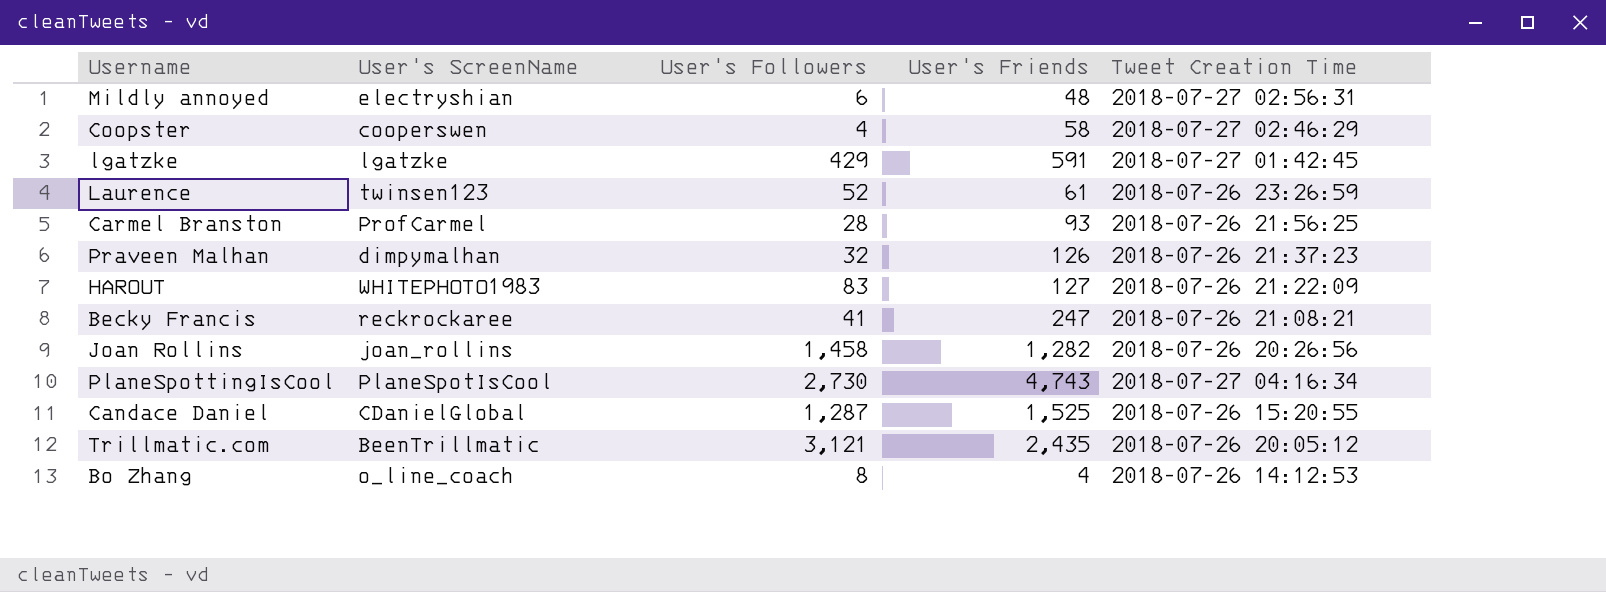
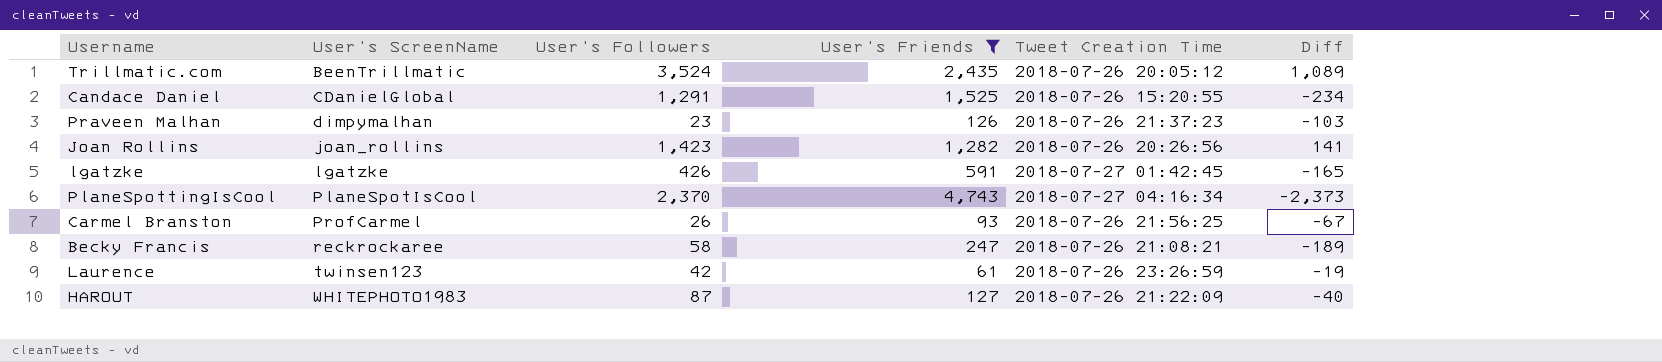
filter: none -> User's Friends >= 61
row order: none -> User's ScreenName ascending
column Diff | formula: none -> [User's Followers] - [User's Friends]
Trillmatic.com | User's Followers: 3,121 -> 3,524
Candace Daniel | User's Followers: 1,287 -> 1,291
Praveen Malhan | User's Followers: 32 -> 23
Joan Rollins | User's Followers: 1,458 -> 1,423
lgatzke | User's Followers: 429 -> 426
PlaneSpottingIsCool | User's Followers: 2,730 -> 2,370
Carmel Branston | User's Followers: 28 -> 26
Becky Francis | User's Followers: 41 -> 58
Laurence | User's Followers: 52 -> 42
HAROUT | User's Followers: 83 -> 87

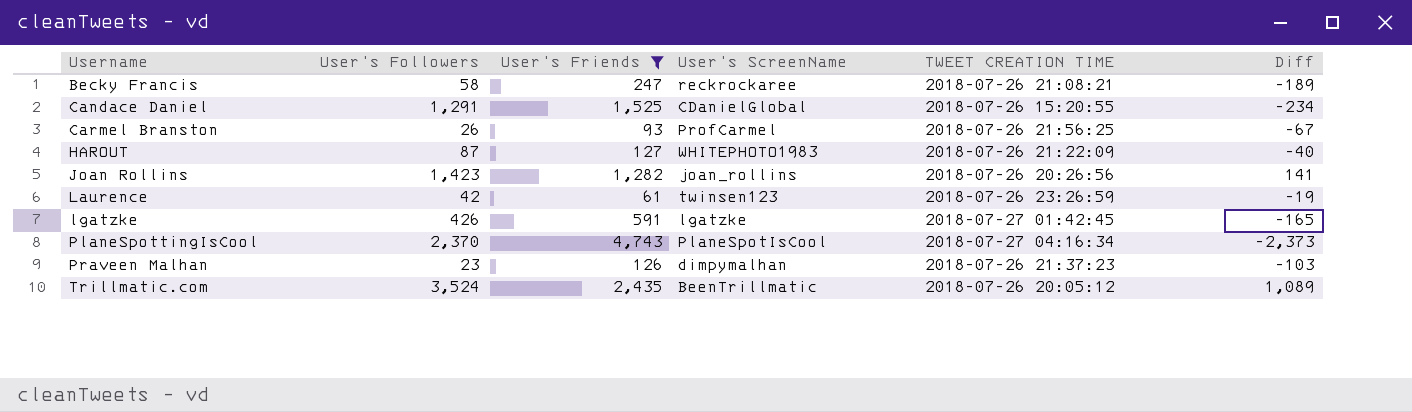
row order: User's ScreenName ascending -> Username ascending
column User's ScreenName | position: 2 -> 4
column name: Tweet Creation Time -> TWEET CREATION TIME

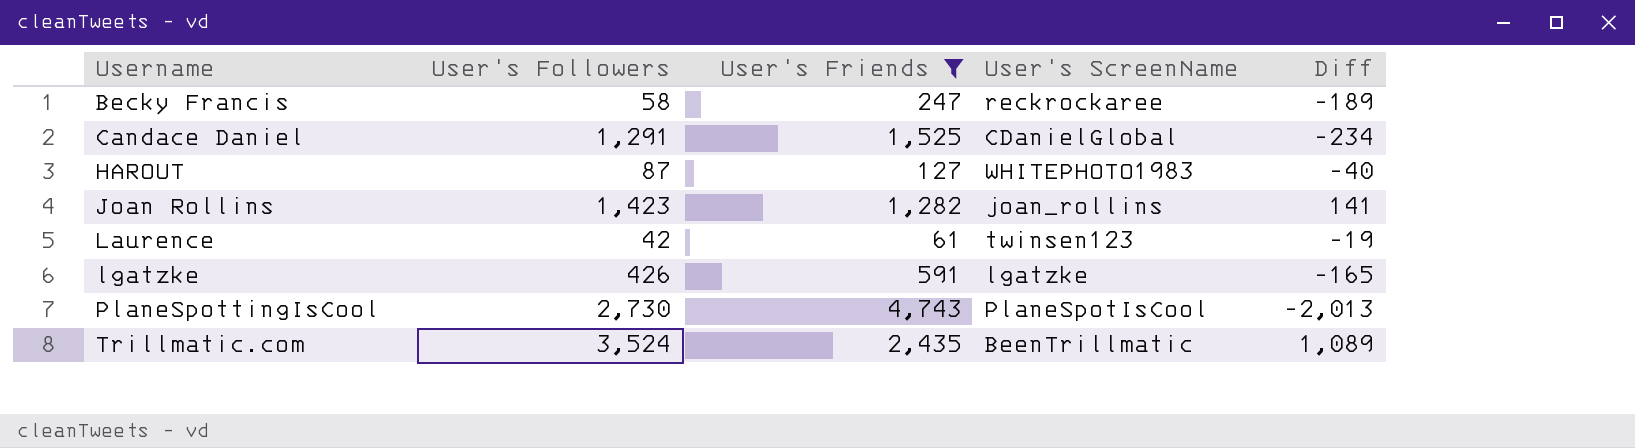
column TWEET CREATION TIME | position: 5 -> none
row Carmel Branston: 26 | 93 | ProfCarmel | 2018-07-26 21:56:25 | -67 -> none
row Praveen Malhan: 23 | 126 | dimpymalhan | 2018-07-26 21:37:23 | -103 -> none
PlaneSpottingIsCool | User's Followers: 2,370 -> 2,730
PlaneSpottingIsCool | Diff: -2,373 -> -2,013

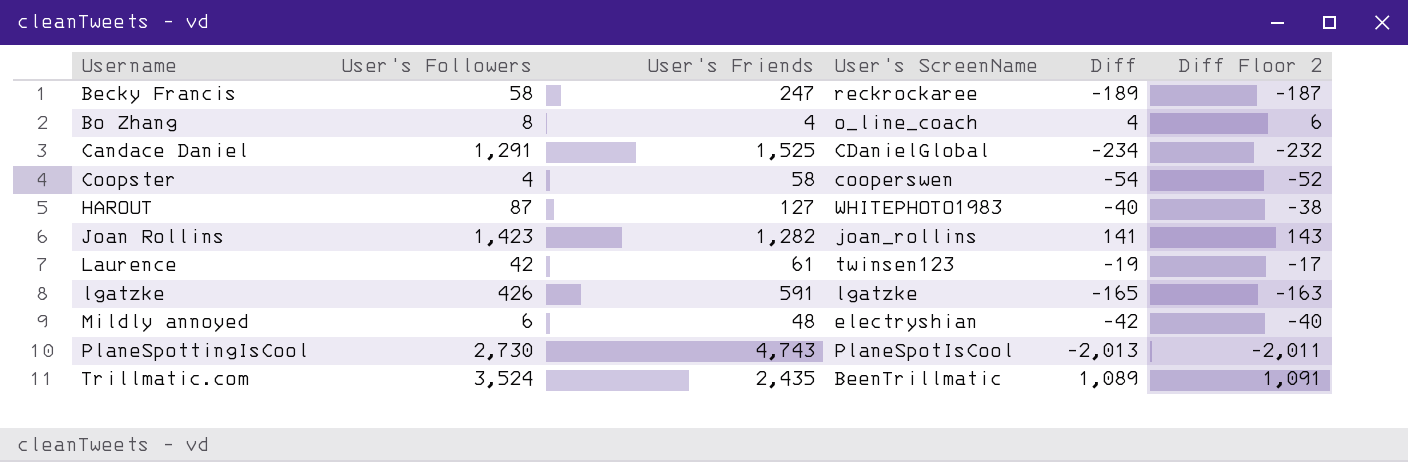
filter: User's Friends >= 61 -> none
column Diff Floor 2 | formula: none -> [Diff] + 2

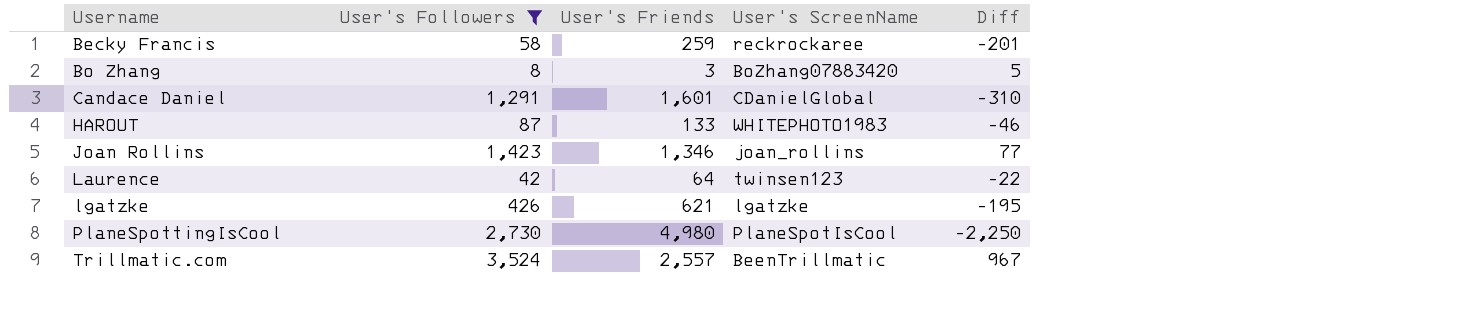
filter: none -> User's Followers >= 8
column Diff Floor 2 | formula: [Diff] + 2 -> none
Becky Francis | User's Friends: 247 -> 259
Becky Francis | Diff: -189 -> -201
Bo Zhang | User's Friends: 4 -> 3
Bo Zhang | User's ScreenName: o_line_coach -> BoZhang07883420
Bo Zhang | Diff: 4 -> 5
Candace Daniel | User's Friends: 1,525 -> 1,601
Candace Daniel | Diff: -234 -> -310
HAROUT | User's Friends: 127 -> 133
HAROUT | Diff: -40 -> -46
Joan Rollins | User's Friends: 1,282 -> 1,346
Joan Rollins | Diff: 141 -> 77
Laurence | User's Friends: 61 -> 64
Laurence | Diff: -19 -> -22
lgatzke | User's Friends: 591 -> 621
lgatzke | Diff: -165 -> -195
PlaneSpottingIsCool | User's Friends: 4,743 -> 4,980
PlaneSpottingIsCool | Diff: -2,013 -> -2,250
Trillmatic.com | User's Friends: 2,435 -> 2,557
Trillmatic.com | Diff: 1,089 -> 967

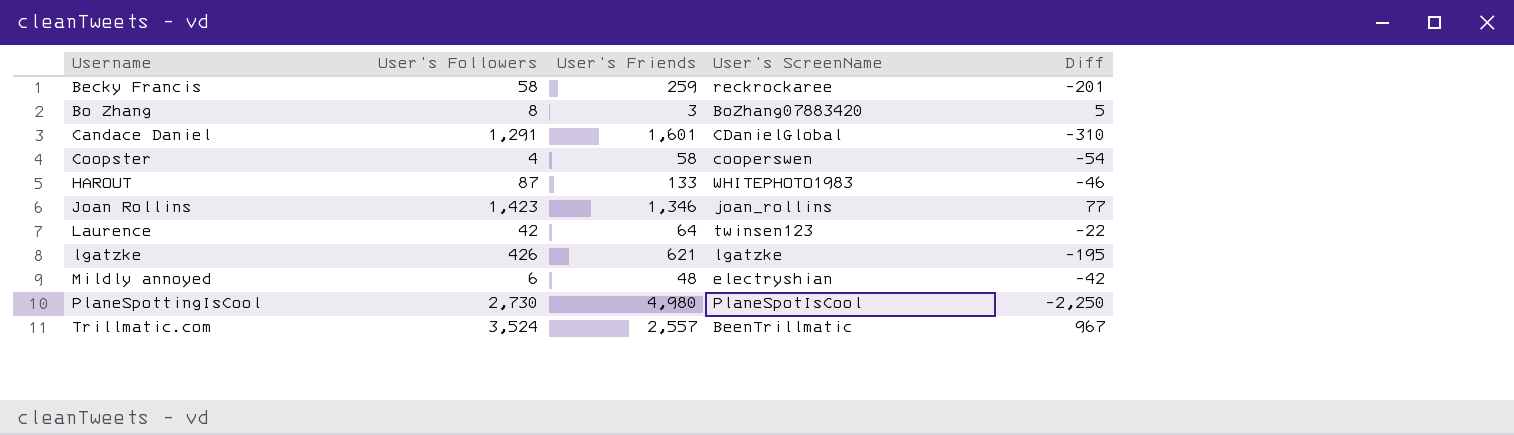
filter: User's Followers >= 8 -> none

